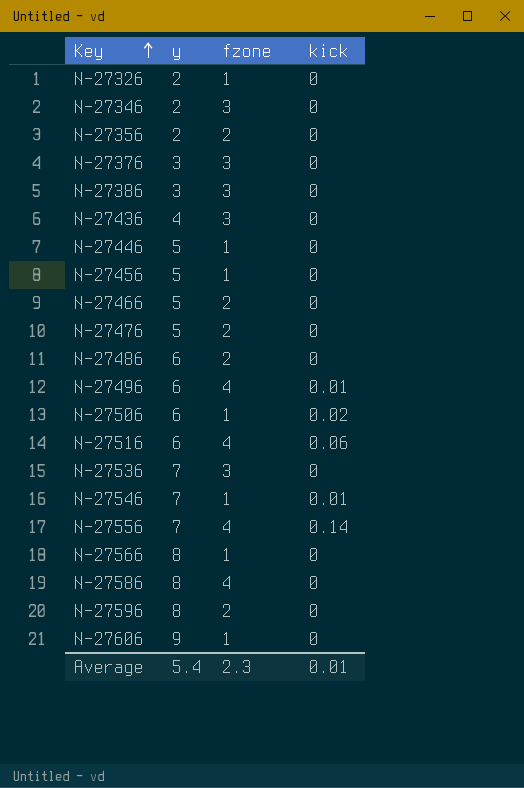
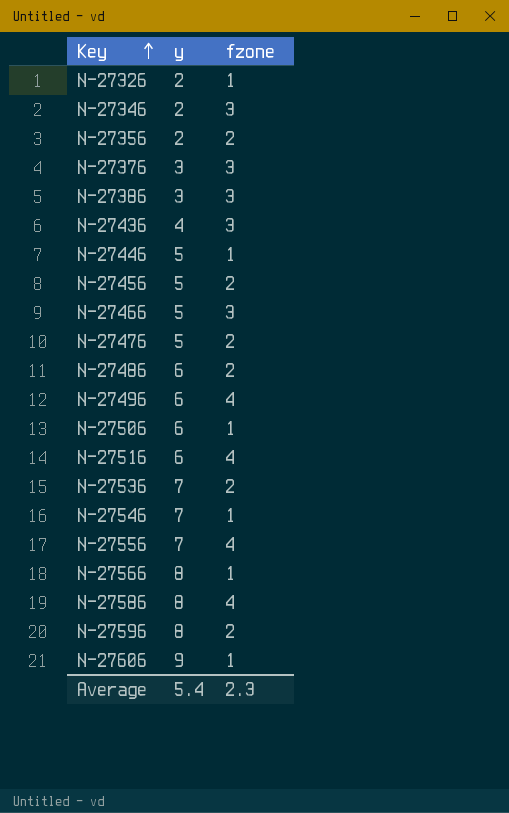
column kick | position: 4 -> none
N-27456 | fzone: 1 -> 2
N-27466 | fzone: 2 -> 3
N-27536 | fzone: 3 -> 2

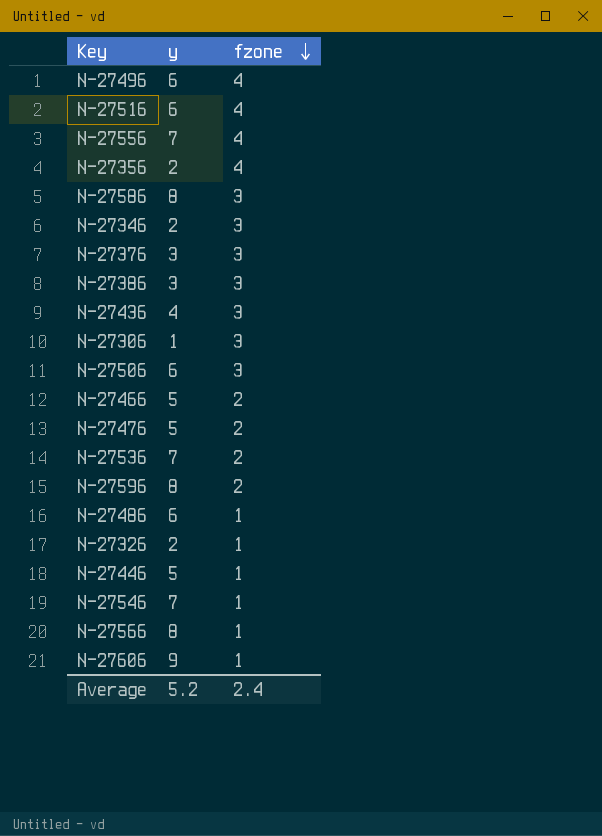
row order: Key ascending -> fzone descending
row N-27456: 5 | 2 -> none
N-27356 | fzone: 2 -> 4
N-27586 | fzone: 4 -> 3
row N-27306: none -> 1 | 3
N-27506 | fzone: 1 -> 3
N-27466 | fzone: 3 -> 2
N-27486 | fzone: 2 -> 1
Average | y: 5.4 -> 5.2
Average | fzone: 2.3 -> 2.4

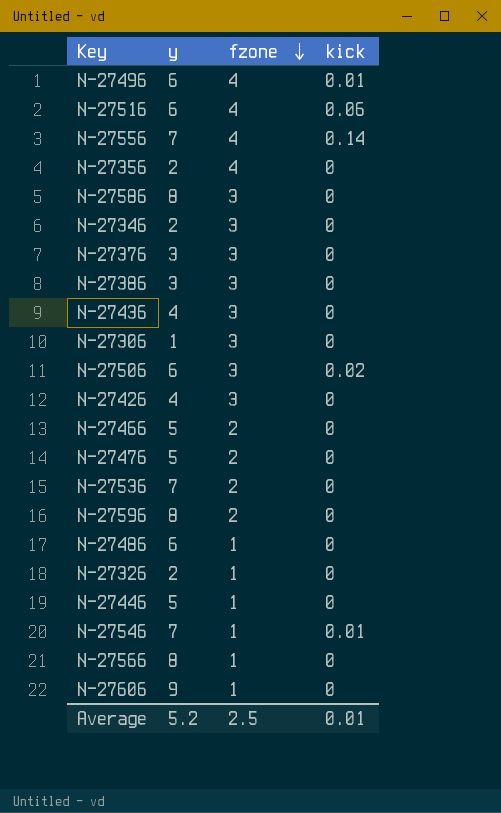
column kick | position: none -> 4
row N-27426: none -> 4 | 3 | 0
Average | fzone: 2.4 -> 2.5

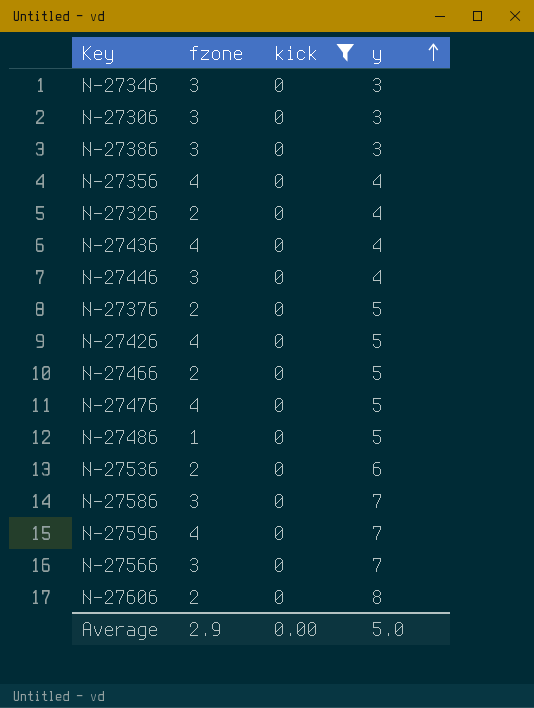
filter: none -> kick = 0
row order: fzone descending -> y ascending
column y | position: 2 -> 4
N-27346 | y: 2 -> 3
N-27306 | y: 1 -> 3
N-27356 | y: 2 -> 4
N-27326 | fzone: 1 -> 2
N-27326 | y: 2 -> 4
N-27436 | fzone: 3 -> 4
N-27446 | fzone: 1 -> 3
N-27446 | y: 5 -> 4
N-27376 | fzone: 3 -> 2
N-27376 | y: 3 -> 5
N-27426 | fzone: 3 -> 4
N-27426 | y: 4 -> 5
N-27476 | fzone: 2 -> 4
N-27486 | y: 6 -> 5
N-27536 | y: 7 -> 6
N-27586 | y: 8 -> 7
N-27596 | fzone: 2 -> 4
N-27596 | y: 8 -> 7
N-27566 | fzone: 1 -> 3
N-27566 | y: 8 -> 7
N-27606 | fzone: 1 -> 2
N-27606 | y: 9 -> 8
Average | fzone: 2.5 -> 2.9
Average | kick: 0.01 -> 0.00
Average | y: 5.2 -> 5.0

